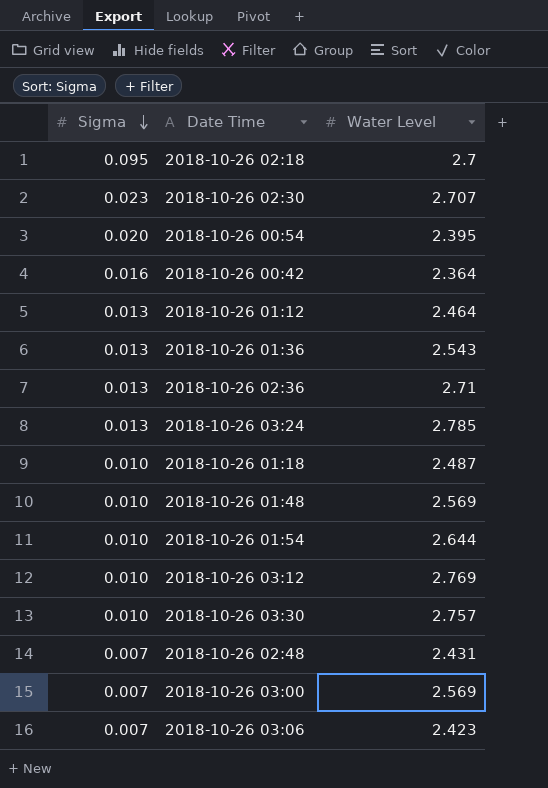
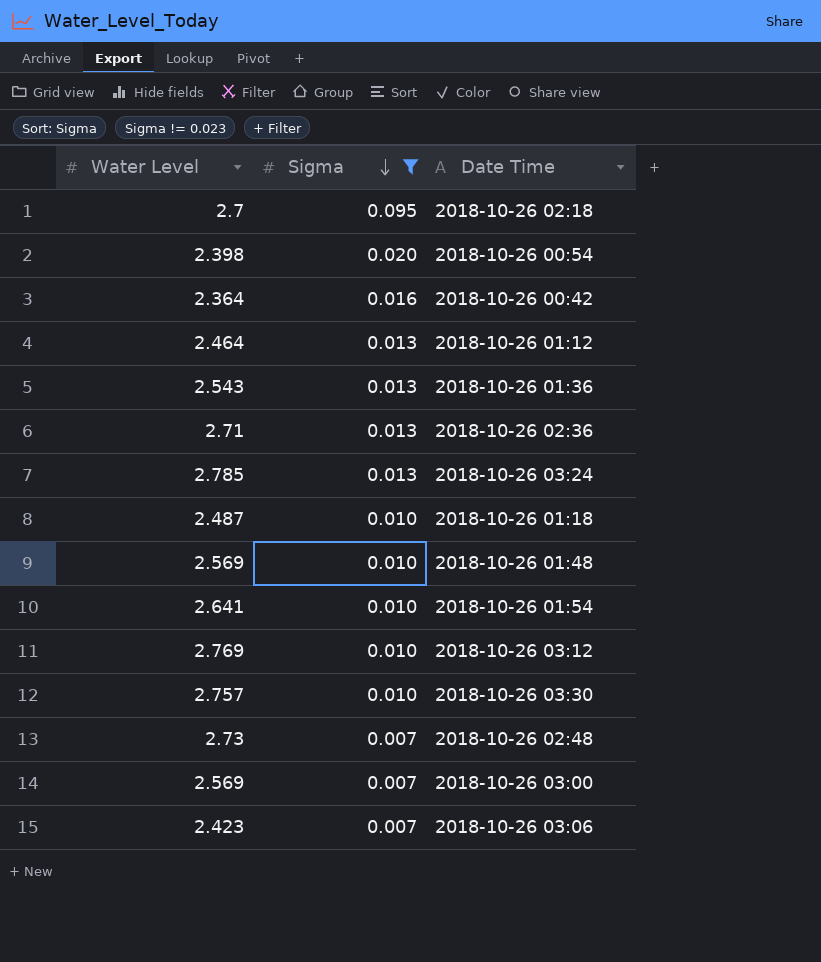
filter: none -> Sigma != 0.023
column Water Level | position: 3 -> 1
2018-10-26 00:54 | Water Level: 2.395 -> 2.398
2018-10-26 01:54 | Water Level: 2.644 -> 2.641
2018-10-26 02:48 | Water Level: 2.431 -> 2.73

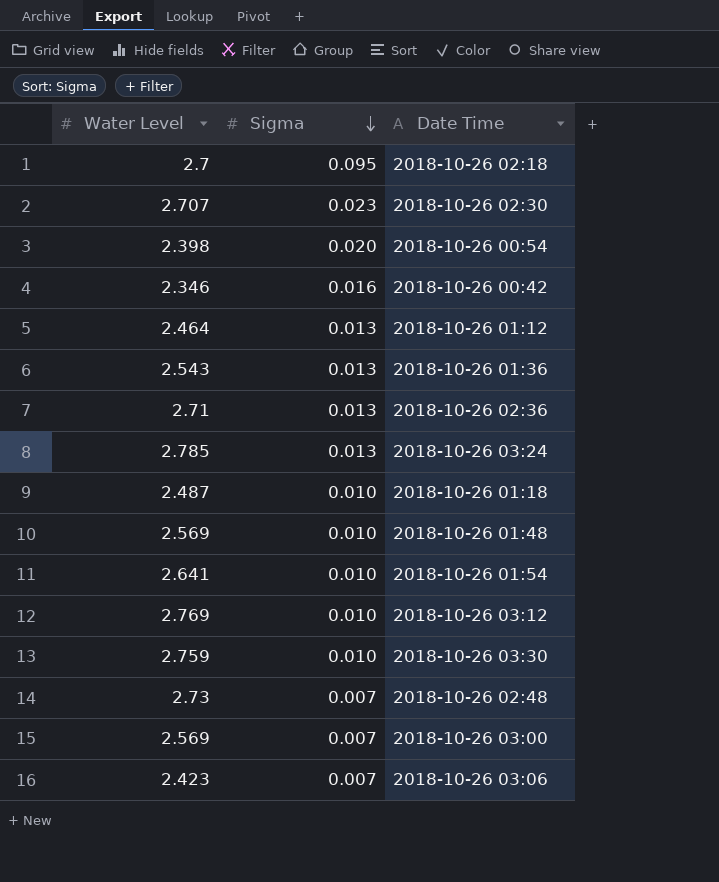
filter: Sigma != 0.023 -> none
2018-10-26 00:42 | Water Level: 2.364 -> 2.346
2018-10-26 03:30 | Water Level: 2.757 -> 2.759

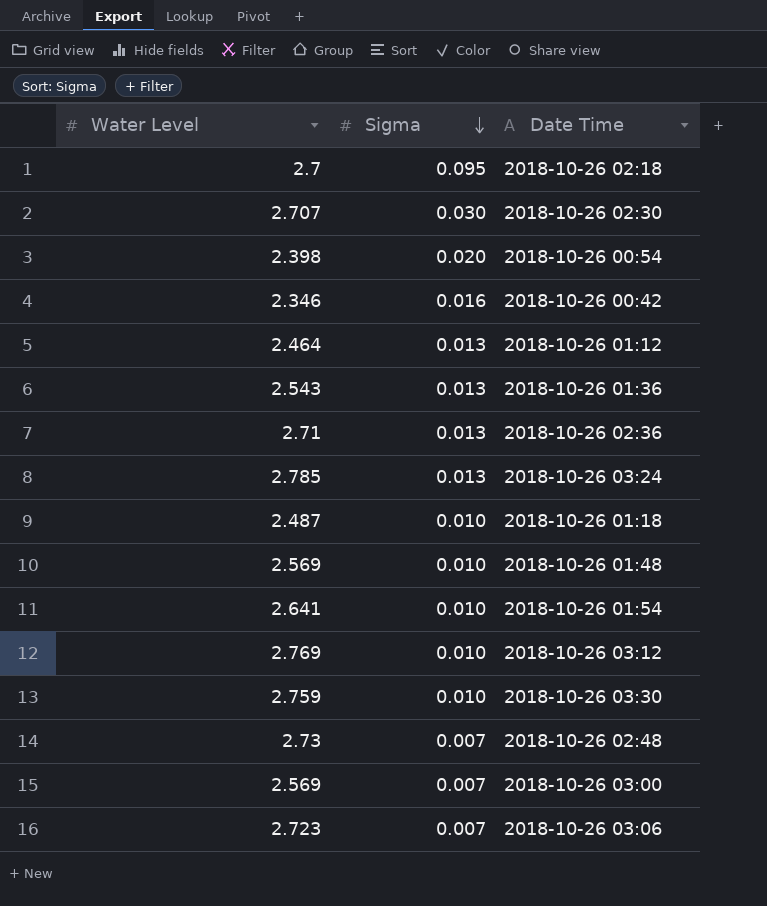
2018-10-26 02:30 | Sigma: 0.023 -> 0.030
2018-10-26 03:06 | Water Level: 2.423 -> 2.723

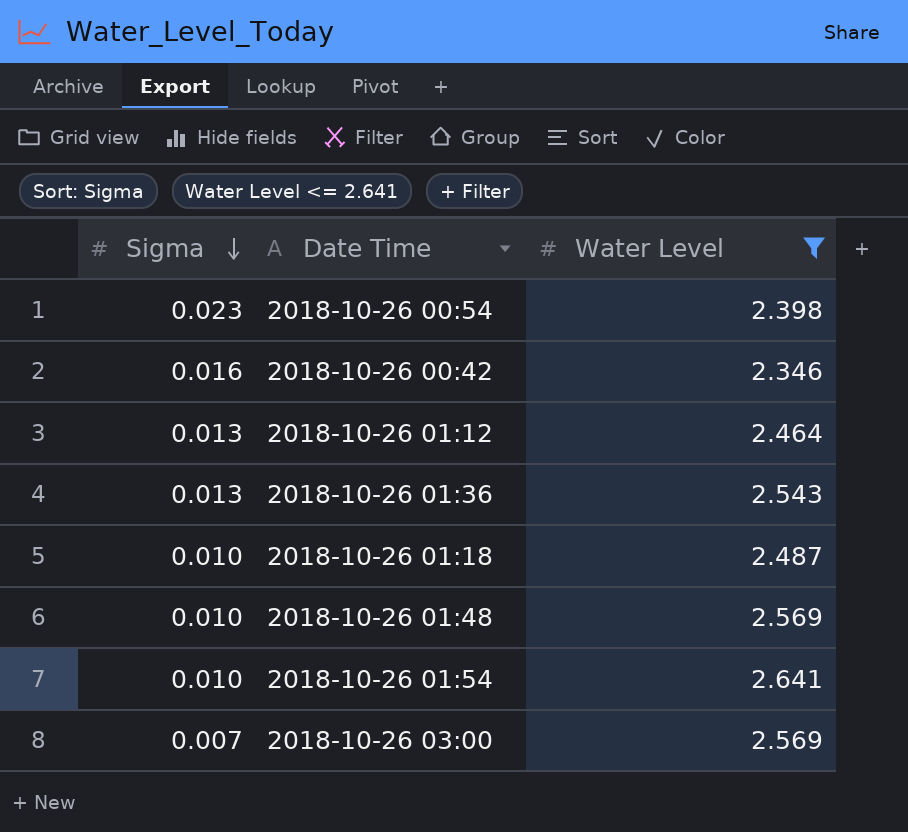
filter: none -> Water Level <= 2.641
column Water Level | position: 1 -> 3
2018-10-26 00:54 | Sigma: 0.020 -> 0.023

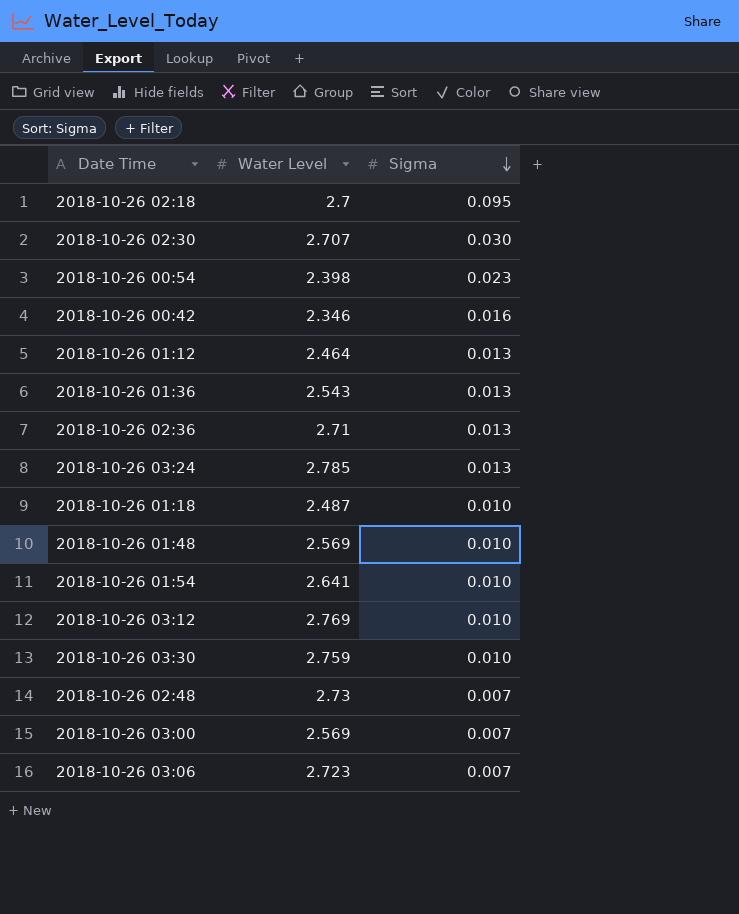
filter: Water Level <= 2.641 -> none
column Sigma | position: 1 -> 3

